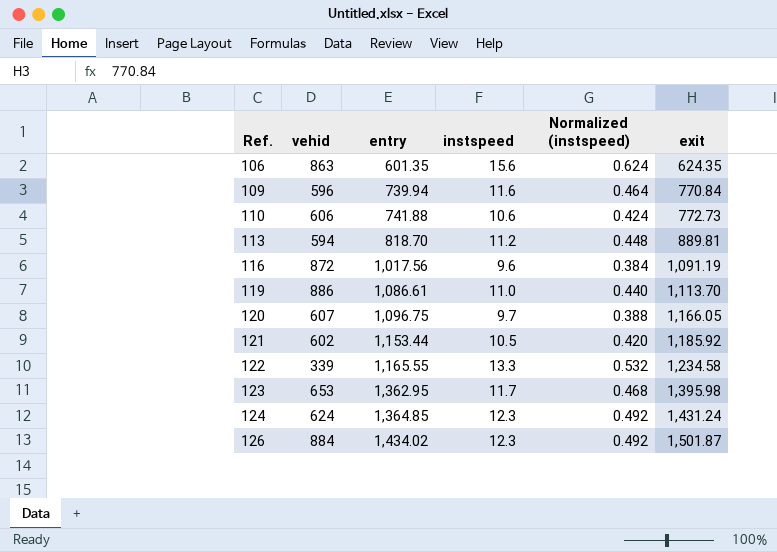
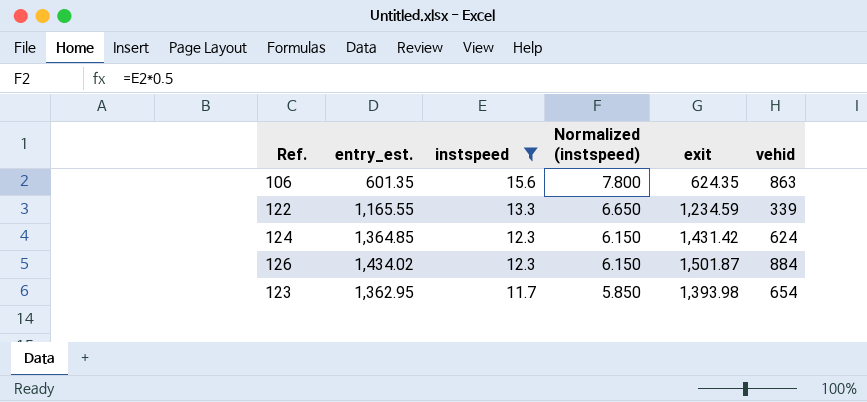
filter: none -> instspeed >= 11.7
row order: Ref. ascending -> instspeed descending
column name: entry -> entry_est.
column Normalized (instspeed) | formula: [instspeed] * 0.04 -> [instspeed] * 0.5
column vehid | position: 2 -> 6
122 | exit: 1,234.58 -> 1,234.59
124 | exit: 1,431.24 -> 1,431.42
123 | exit: 1,395.98 -> 1,393.98
123 | vehid: 653 -> 654

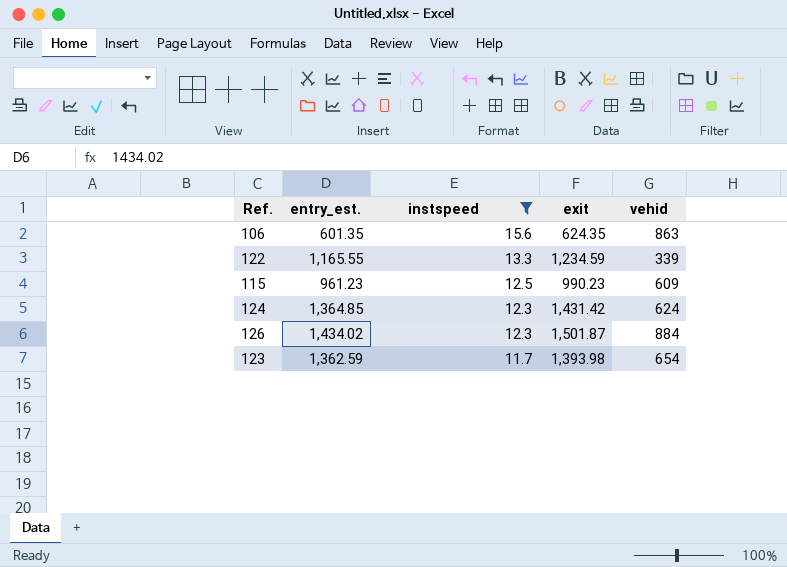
column Normalized (instspeed) | formula: [instspeed] * 0.5 -> none
row 115: none -> 961.23 | 12.5 | 990.23 | 609
123 | entry_est.: 1,362.95 -> 1,362.59

